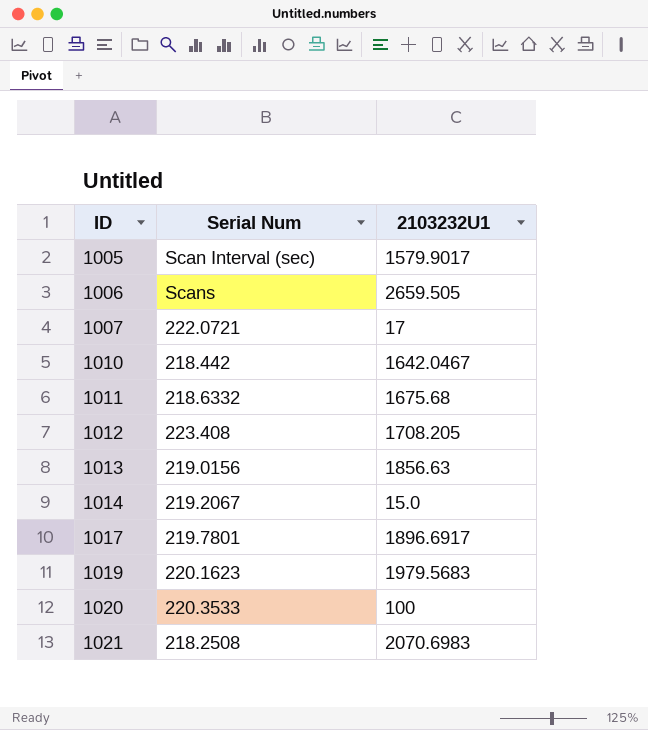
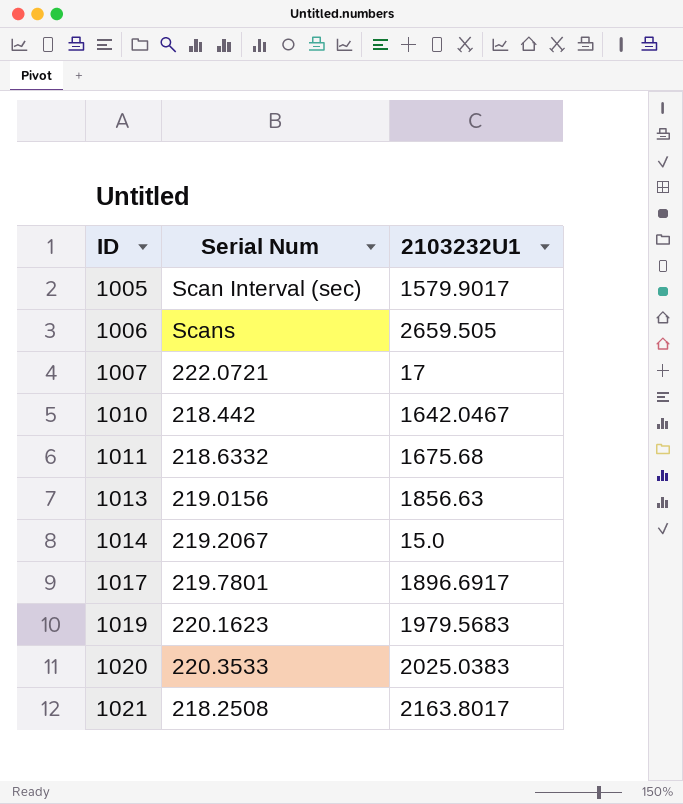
row 1012: 223.408 | 1708.205 -> none
1020 | 2103232U1: 100 -> 2025.0383
1021 | 2103232U1: 2070.6983 -> 2163.8017

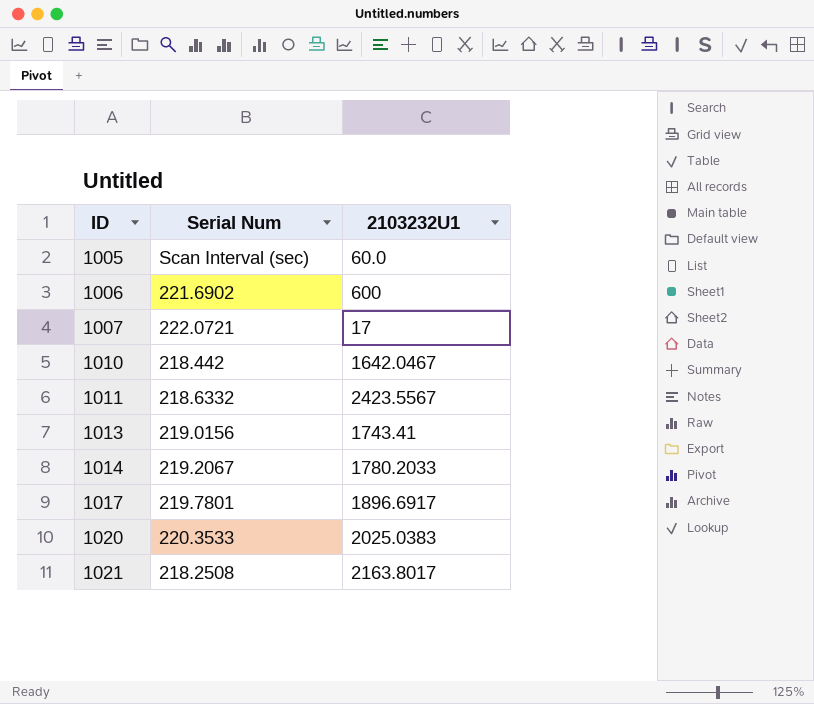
row 1019: 220.1623 | 1979.5683 -> none
1005 | 2103232U1: 1579.9017 -> 60.0
1006 | Serial Num: Scans -> 221.6902
1006 | 2103232U1: 2659.505 -> 600
1011 | 2103232U1: 1675.68 -> 2423.5567
1013 | 2103232U1: 1856.63 -> 1743.41
1014 | 2103232U1: 15.0 -> 1780.2033

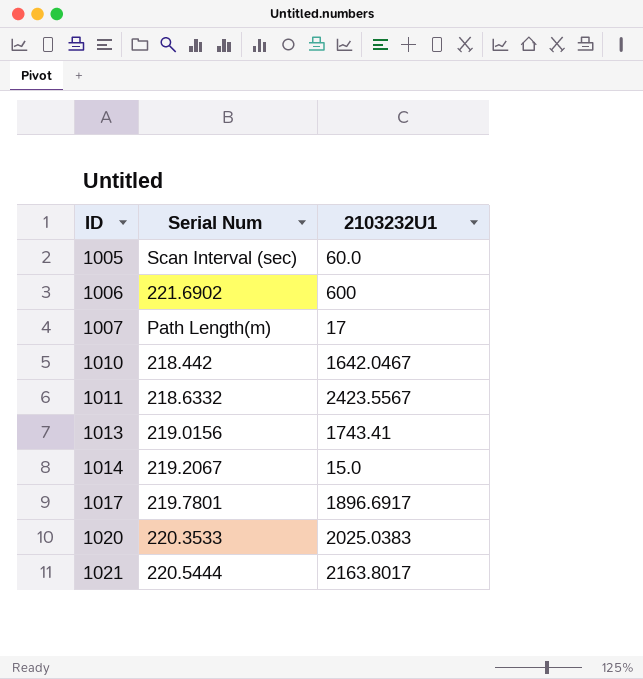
1007 | Serial Num: 222.0721 -> Path Length(m)
1014 | 2103232U1: 1780.2033 -> 15.0
1021 | Serial Num: 218.2508 -> 220.5444

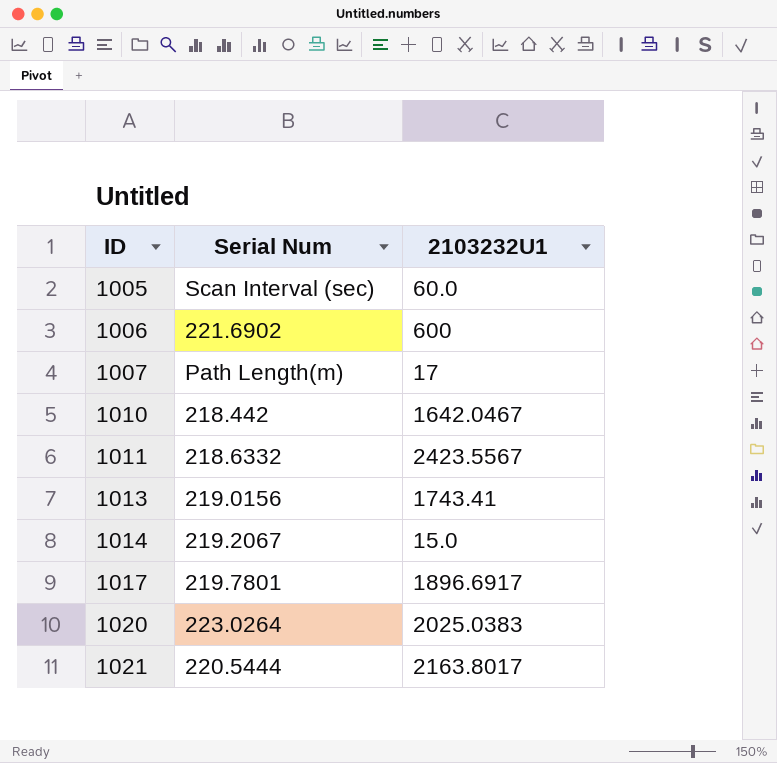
1020 | Serial Num: 220.3533 -> 223.0264

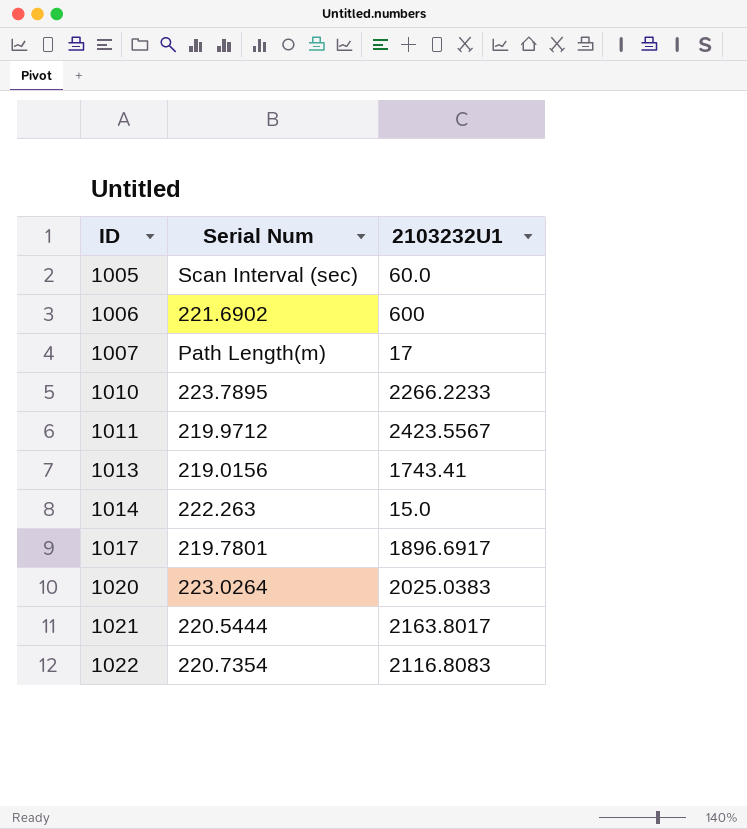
1010 | Serial Num: 218.442 -> 223.7895
1010 | 2103232U1: 1642.0467 -> 2266.2233
1011 | Serial Num: 218.6332 -> 219.9712
1014 | Serial Num: 219.2067 -> 222.263
row 1022: none -> 220.7354 | 2116.8083

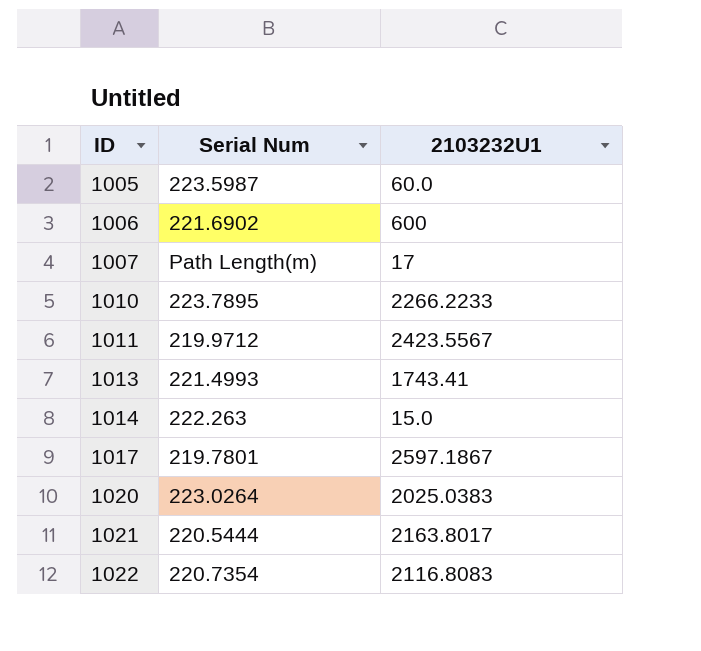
1005 | Serial Num: Scan Interval (sec) -> 223.5987
1013 | Serial Num: 219.0156 -> 221.4993
1017 | 2103232U1: 1896.6917 -> 2597.1867

